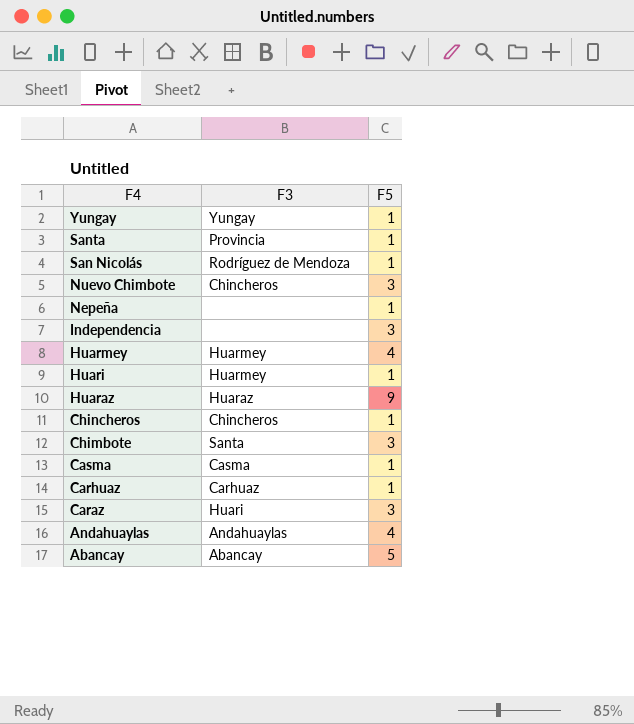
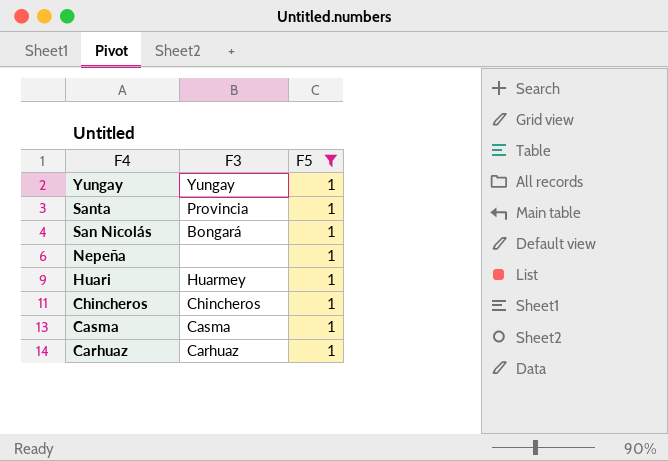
filter: none -> F5 = 1
San Nicolás | F3: Rodríguez de Mendoza -> Bongará

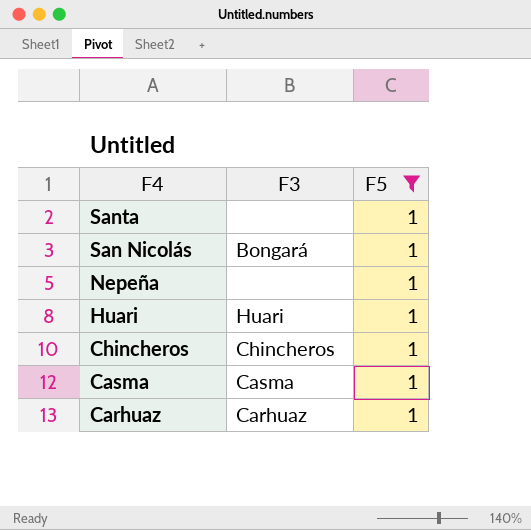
row Yungay: Yungay | 1 -> none
Santa | F3: Provincia -> none
Huari | F3: Huarmey -> Huari

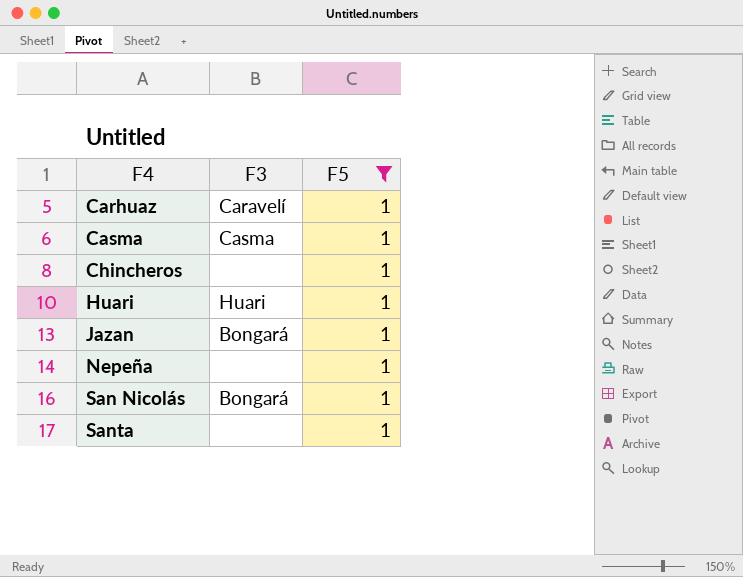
row order: F4 descending -> F4 ascending
Carhuaz | F3: Carhuaz -> Caravelí
Chincheros | F3: Chincheros -> none
row Jazan: none -> Bongará | 1

